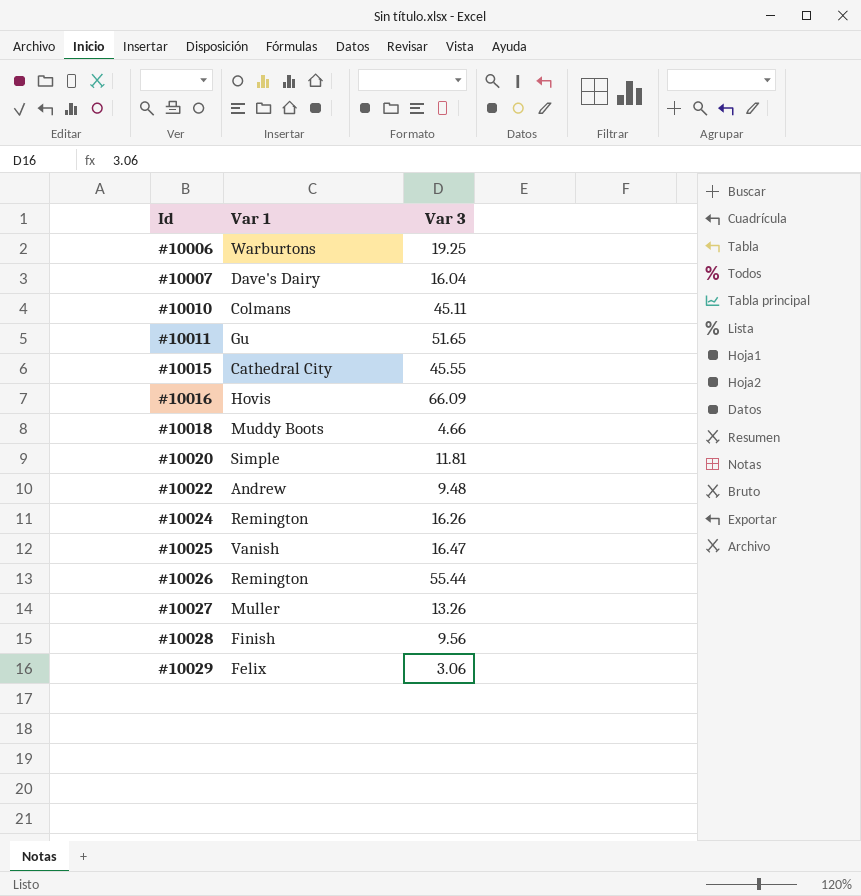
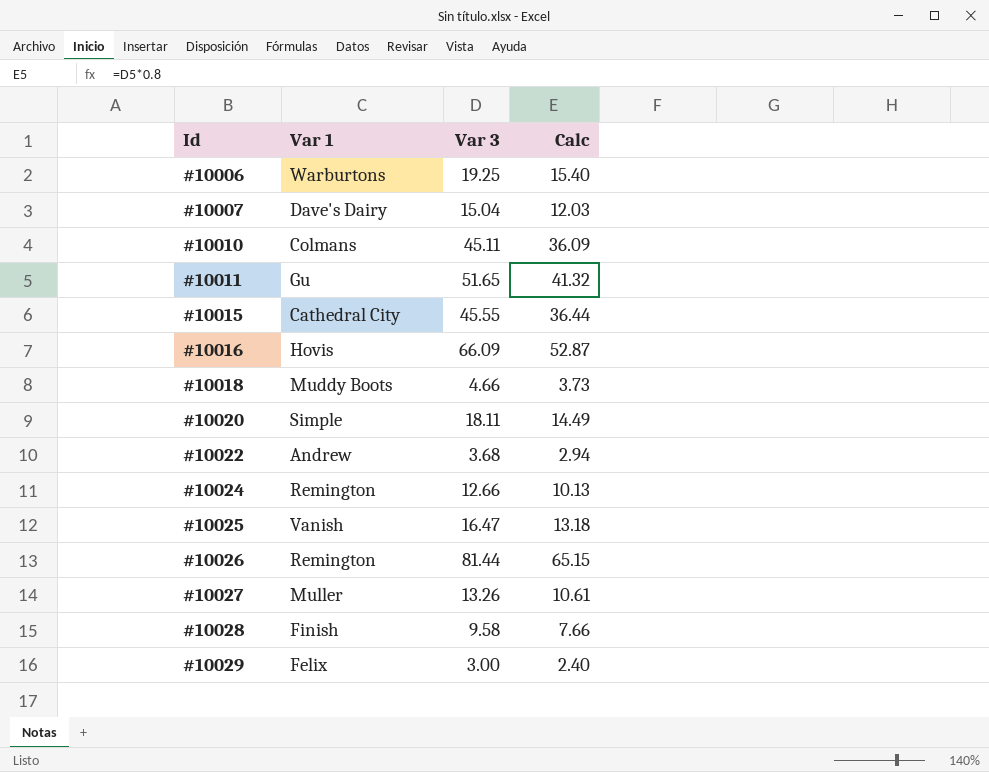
column Calc | formula: none -> [Var 3] * 0.8
#10007 | Var 3: 16.04 -> 15.04
#10020 | Var 3: 11.81 -> 18.11
#10022 | Var 3: 9.48 -> 3.68
#10024 | Var 3: 16.26 -> 12.66
#10026 | Var 3: 55.44 -> 81.44
#10028 | Var 3: 9.56 -> 9.58
#10029 | Var 3: 3.06 -> 3.00

